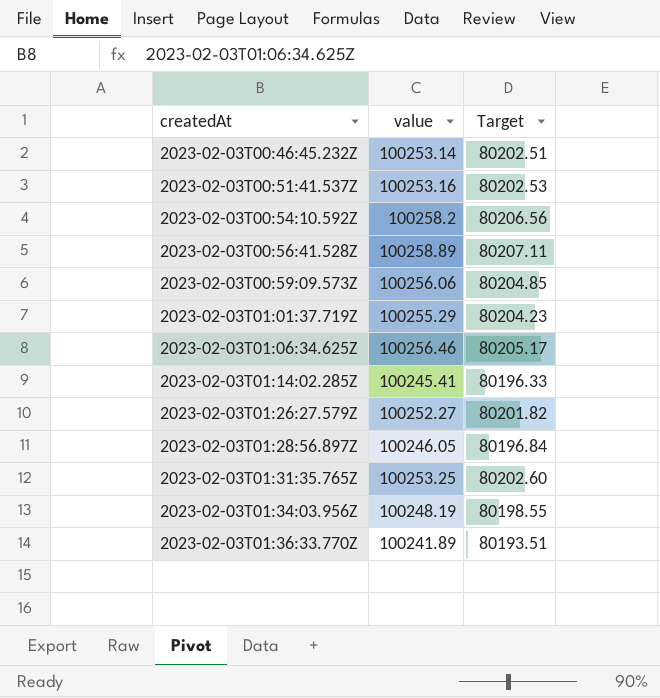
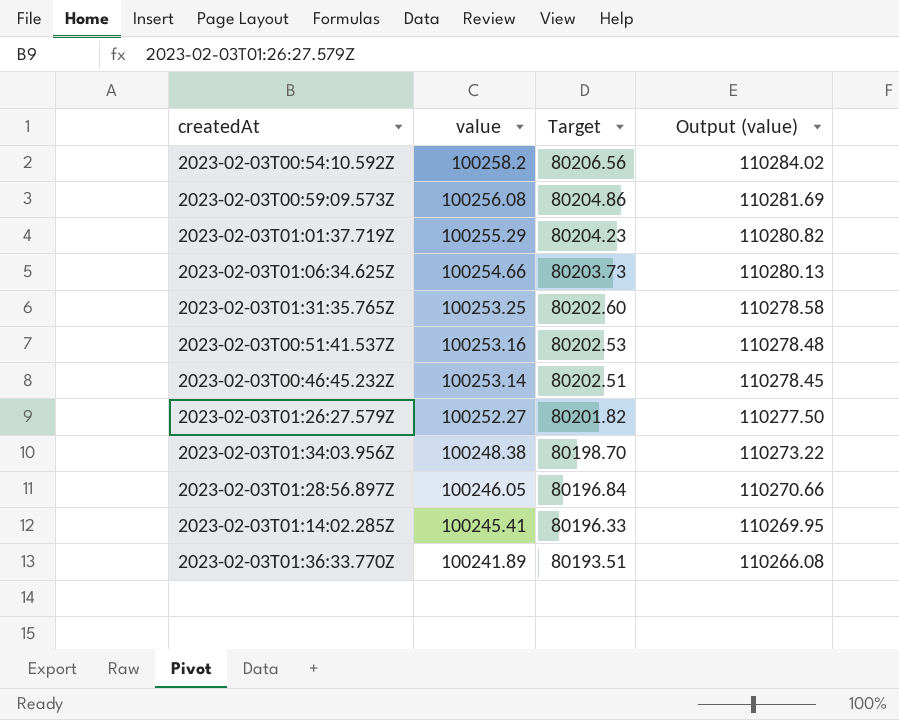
row order: createdAt ascending -> value descending
column Output (value) | formula: none -> [value] * 1.1
row 2023-02-03T00:56:41.528Z: 100258.89 | 80207.11 -> none
2023-02-03T00:59:09.573Z | value: 100256.06 -> 100256.08
2023-02-03T00:59:09.573Z | Target: 80204.85 -> 80204.86
2023-02-03T01:06:34.625Z | value: 100256.46 -> 100254.66
2023-02-03T01:06:34.625Z | Target: 80205.17 -> 80203.73
2023-02-03T01:34:03.956Z | value: 100248.19 -> 100248.38
2023-02-03T01:34:03.956Z | Target: 80198.55 -> 80198.70

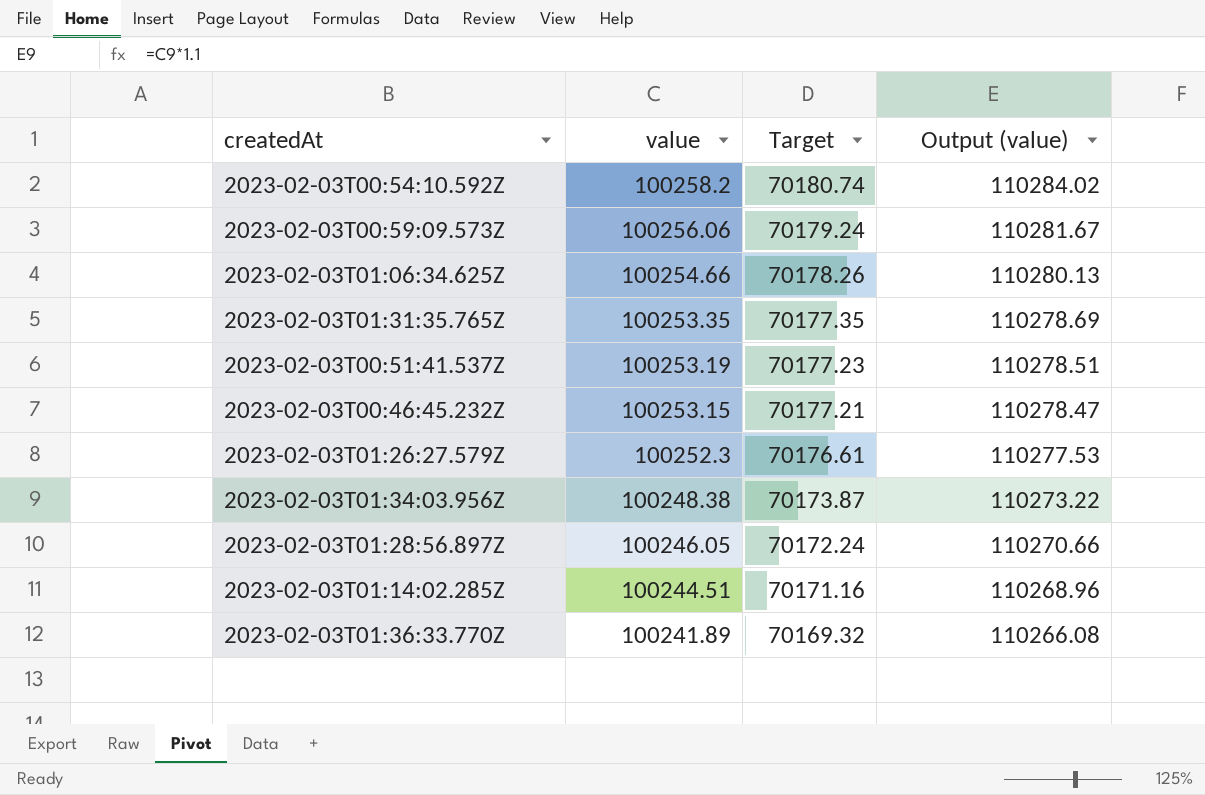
column Target | formula: [value] * 0.8 -> [value] * 0.7
row 2023-02-03T01:01:37.719Z: 100255.29 | 80204.23 | 110280.82 -> none
2023-02-03T00:59:09.573Z | value: 100256.08 -> 100256.06
2023-02-03T00:59:09.573Z | Output (value): 110281.69 -> 110281.67
2023-02-03T01:31:35.765Z | value: 100253.25 -> 100253.35
2023-02-03T01:31:35.765Z | Output (value): 110278.58 -> 110278.69
2023-02-03T00:51:41.537Z | value: 100253.16 -> 100253.19
2023-02-03T00:51:41.537Z | Output (value): 110278.48 -> 110278.51
2023-02-03T00:46:45.232Z | value: 100253.14 -> 100253.15
2023-02-03T00:46:45.232Z | Output (value): 110278.45 -> 110278.47
2023-02-03T01:26:27.579Z | value: 100252.27 -> 100252.3
2023-02-03T01:26:27.579Z | Output (value): 110277.50 -> 110277.53
2023-02-03T01:14:02.285Z | value: 100245.41 -> 100244.51
2023-02-03T01:14:02.285Z | Output (value): 110269.95 -> 110268.96

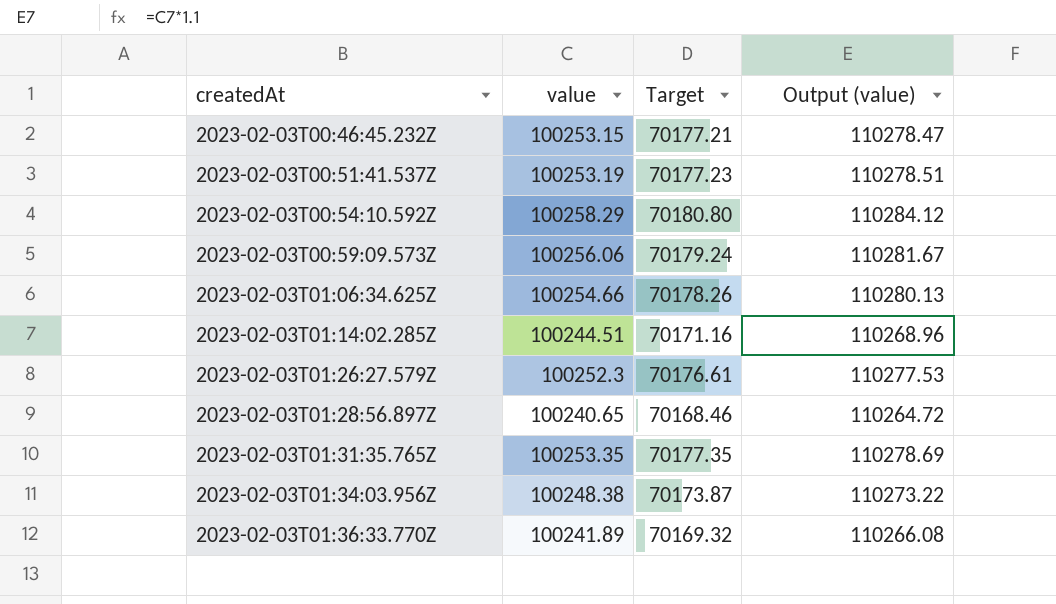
row order: value descending -> createdAt ascending
2023-02-03T00:54:10.592Z | value: 100258.2 -> 100258.29
2023-02-03T00:54:10.592Z | Target: 70180.74 -> 70180.80
2023-02-03T00:54:10.592Z | Output (value): 110284.02 -> 110284.12
2023-02-03T01:28:56.897Z | value: 100246.05 -> 100240.65
2023-02-03T01:28:56.897Z | Target: 70172.24 -> 70168.46
2023-02-03T01:28:56.897Z | Output (value): 110270.66 -> 110264.72

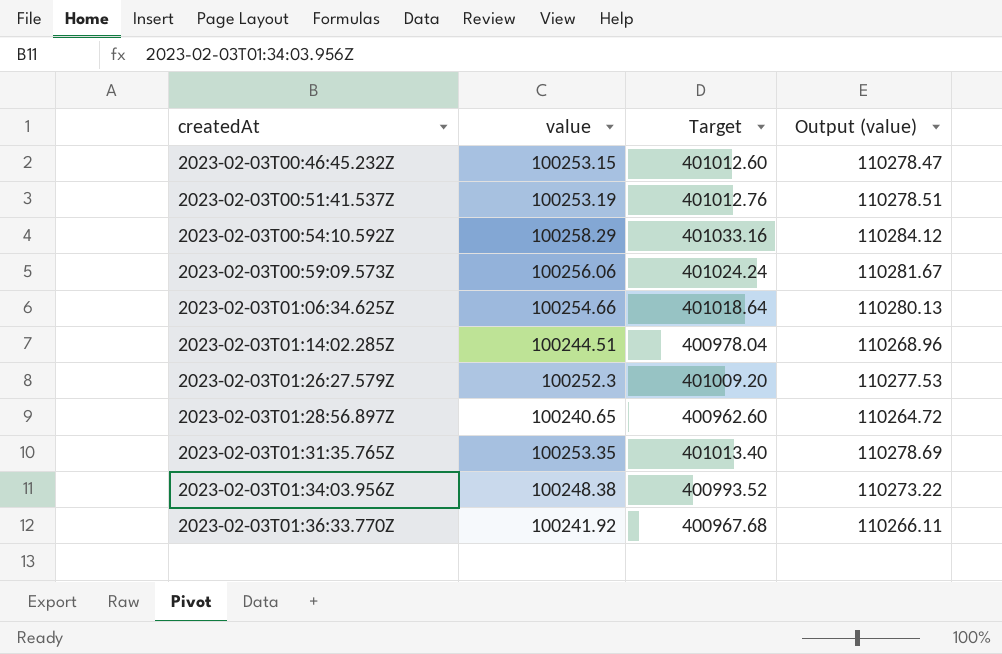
column Target | formula: [value] * 0.7 -> [value] * 4
2023-02-03T01:36:33.770Z | value: 100241.89 -> 100241.92
2023-02-03T01:36:33.770Z | Output (value): 110266.08 -> 110266.11

